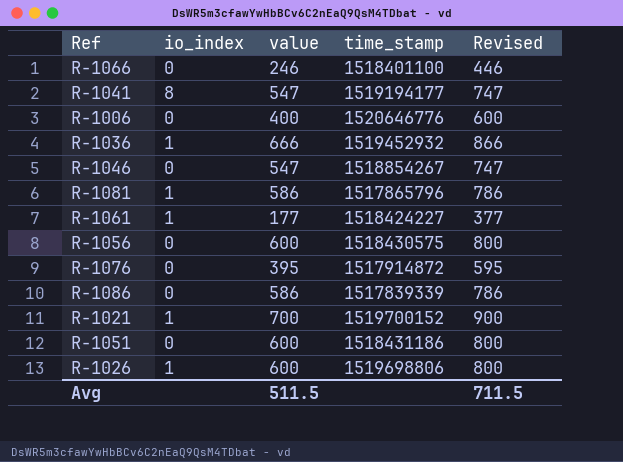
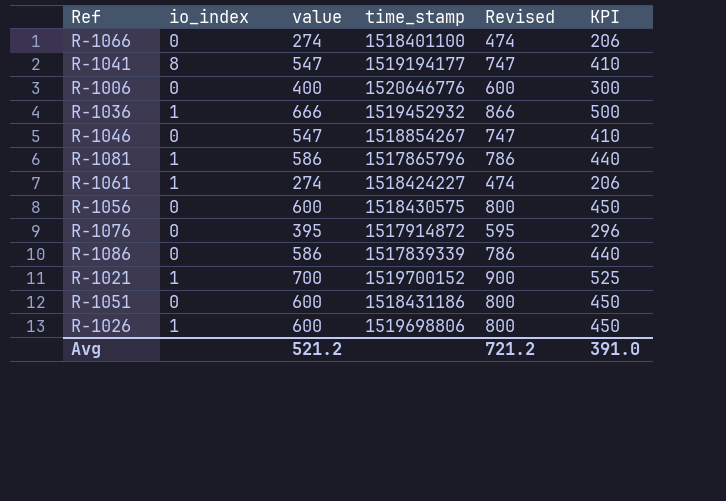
column KPI | formula: none -> [value] * 0.75
R-1066 | value: 246 -> 274
R-1066 | Revised: 446 -> 474
R-1061 | value: 177 -> 274
R-1061 | Revised: 377 -> 474
Avg | value: 511.5 -> 521.2
Avg | Revised: 711.5 -> 721.2

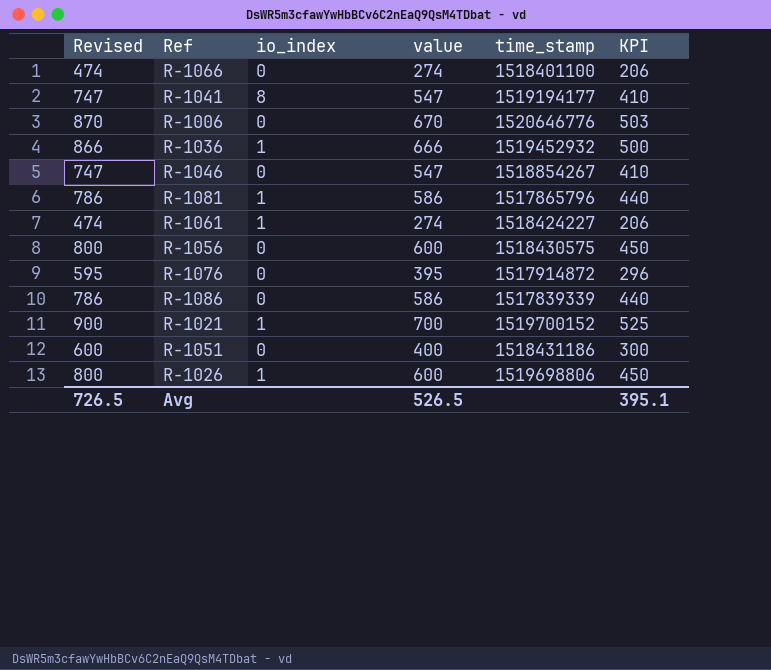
column Revised | position: 5 -> 1
R-1006 | Revised: 600 -> 870
R-1006 | value: 400 -> 670
R-1006 | KPI: 300 -> 503
R-1051 | Revised: 800 -> 600
R-1051 | value: 600 -> 400
R-1051 | KPI: 450 -> 300
Avg | Revised: 721.2 -> 726.5
Avg | value: 521.2 -> 526.5
Avg | KPI: 391.0 -> 395.1

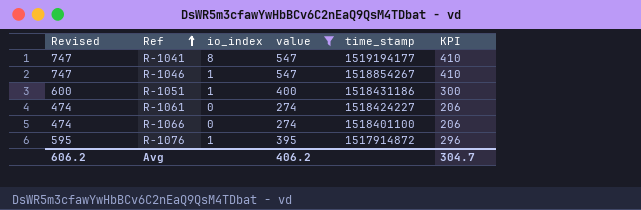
filter: none -> value <= 547
row order: none -> Ref ascending
R-1046 | io_index: 0 -> 1
R-1051 | io_index: 0 -> 1
R-1061 | io_index: 1 -> 0
R-1076 | io_index: 0 -> 1
Avg | Revised: 726.5 -> 606.2
Avg | value: 526.5 -> 406.2
Avg | KPI: 395.1 -> 304.7

